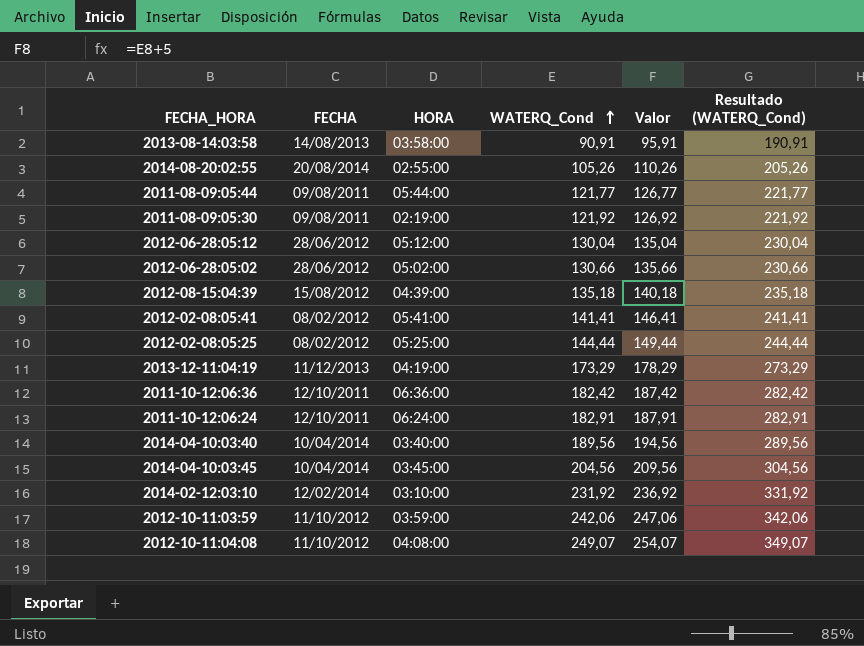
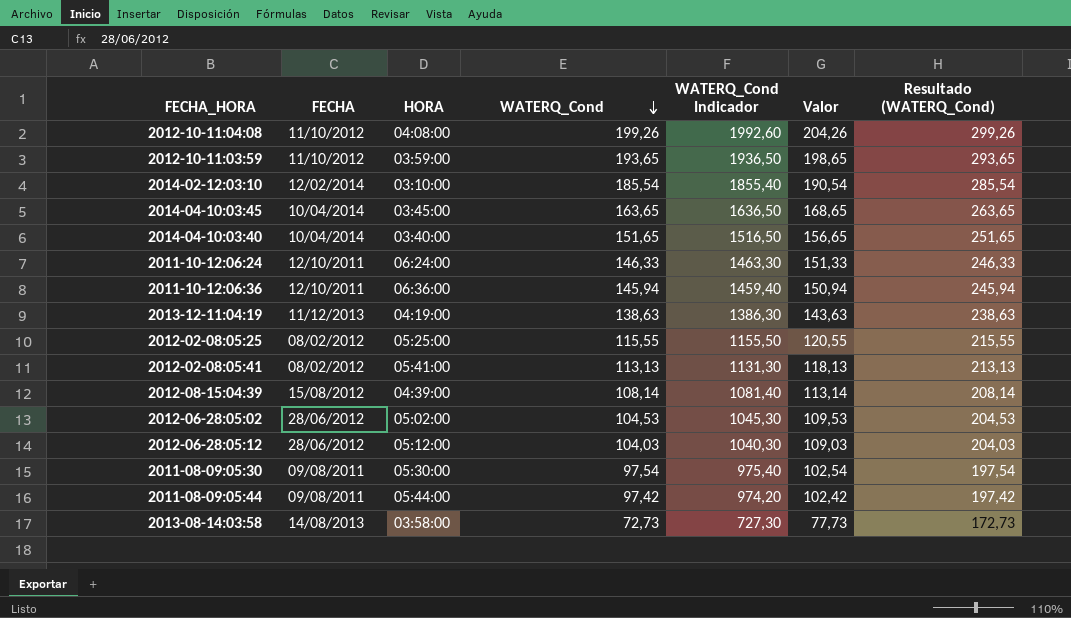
row order: WATERQ_Cond ascending -> WATERQ_Cond descending
column WATERQ_Cond Indicador | formula: none -> [WATERQ_Cond] * 10
row 2014-08-20:02:55: 20/08/2014 | 02:55:00 | 105,26 | 110,26 | 205,26 -> none
2012-10-11:04:08 | WATERQ_Cond: 249,07 -> 199,26
2012-10-11:04:08 | Valor: 254,07 -> 204,26
2012-10-11:04:08 | Resultado (WATERQ_Cond): 349,07 -> 299,26
2012-10-11:03:59 | WATERQ_Cond: 242,06 -> 193,65
2012-10-11:03:59 | Valor: 247,06 -> 198,65
2012-10-11:03:59 | Resultado (WATERQ_Cond): 342,06 -> 293,65
2014-02-12:03:10 | WATERQ_Cond: 231,92 -> 185,54
2014-02-12:03:10 | Valor: 236,92 -> 190,54
2014-02-12:03:10 | Resultado (WATERQ_Cond): 331,92 -> 285,54
2014-04-10:03:45 | WATERQ_Cond: 204,56 -> 163,65
2014-04-10:03:45 | Valor: 209,56 -> 168,65
2014-04-10:03:45 | Resultado (WATERQ_Cond): 304,56 -> 263,65
2014-04-10:03:40 | WATERQ_Cond: 189,56 -> 151,65
2014-04-10:03:40 | Valor: 194,56 -> 156,65
2014-04-10:03:40 | Resultado (WATERQ_Cond): 289,56 -> 251,65
2011-10-12:06:24 | WATERQ_Cond: 182,91 -> 146,33
2011-10-12:06:24 | Valor: 187,91 -> 151,33
2011-10-12:06:24 | Resultado (WATERQ_Cond): 282,91 -> 246,33
2011-10-12:06:36 | WATERQ_Cond: 182,42 -> 145,94
2011-10-12:06:36 | Valor: 187,42 -> 150,94
2011-10-12:06:36 | Resultado (WATERQ_Cond): 282,42 -> 245,94
2013-12-11:04:19 | WATERQ_Cond: 173,29 -> 138,63
2013-12-11:04:19 | Valor: 178,29 -> 143,63
2013-12-11:04:19 | Resultado (WATERQ_Cond): 273,29 -> 238,63
2012-02-08:05:25 | WATERQ_Cond: 144,44 -> 115,55
2012-02-08:05:25 | Valor: 149,44 -> 120,55
2012-02-08:05:25 | Resultado (WATERQ_Cond): 244,44 -> 215,55
2012-02-08:05:41 | WATERQ_Cond: 141,41 -> 113,13
2012-02-08:05:41 | Valor: 146,41 -> 118,13
2012-02-08:05:41 | Resultado (WATERQ_Cond): 241,41 -> 213,13
2012-08-15:04:39 | WATERQ_Cond: 135,18 -> 108,14
2012-08-15:04:39 | Valor: 140,18 -> 113,14
2012-08-15:04:39 | Resultado (WATERQ_Cond): 235,18 -> 208,14
2012-06-28:05:02 | WATERQ_Cond: 130,66 -> 104,53
2012-06-28:05:02 | Valor: 135,66 -> 109,53
2012-06-28:05:02 | Resultado (WATERQ_Cond): 230,66 -> 204,53
2012-06-28:05:12 | WATERQ_Cond: 130,04 -> 104,03
2012-06-28:05:12 | Valor: 135,04 -> 109,03
2012-06-28:05:12 | Resultado (WATERQ_Cond): 230,04 -> 204,03
2011-08-09:05:30 | HORA: 02:19:00 -> 05:30:00
2011-08-09:05:30 | WATERQ_Cond: 121,92 -> 97,54
2011-08-09:05:30 | Valor: 126,92 -> 102,54
2011-08-09:05:30 | Resultado (WATERQ_Cond): 221,92 -> 197,54
2011-08-09:05:44 | WATERQ_Cond: 121,77 -> 97,42
2011-08-09:05:44 | Valor: 126,77 -> 102,42
2011-08-09:05:44 | Resultado (WATERQ_Cond): 221,77 -> 197,42
2013-08-14:03:58 | WATERQ_Cond: 90,91 -> 72,73
2013-08-14:03:58 | Valor: 95,91 -> 77,73
2013-08-14:03:58 | Resultado (WATERQ_Cond): 190,91 -> 172,73

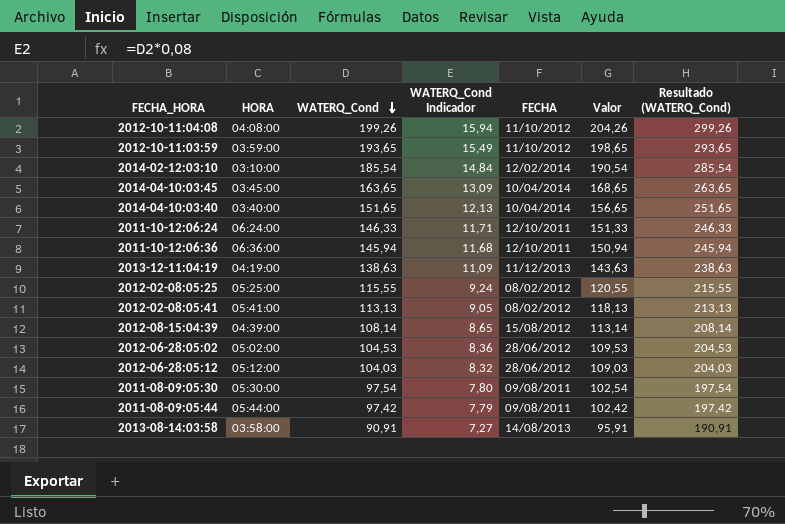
column WATERQ_Cond Indicador | formula: [WATERQ_Cond] * 10 -> [WATERQ_Cond] * 0,08
column FECHA | position: 2 -> 5
2013-08-14:03:58 | WATERQ_Cond: 72,73 -> 90,91
2013-08-14:03:58 | Valor: 77,73 -> 95,91
2013-08-14:03:58 | Resultado (WATERQ_Cond): 172,73 -> 190,91

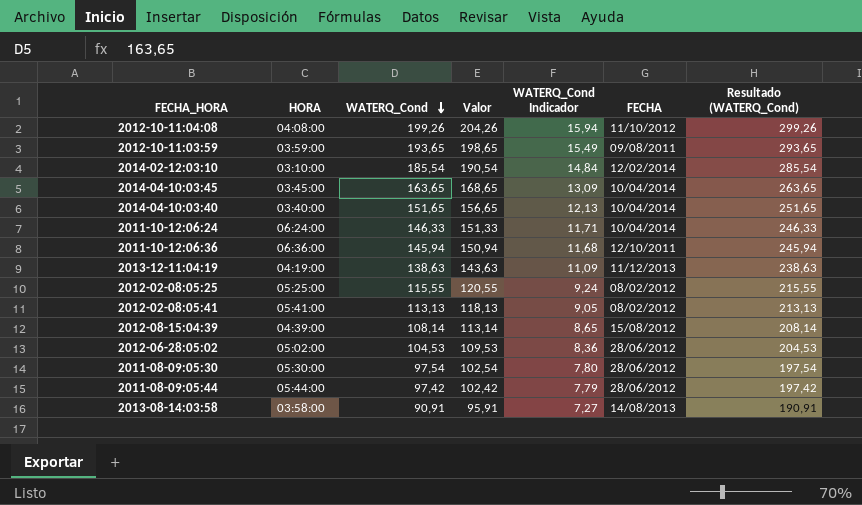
column Valor | position: 6 -> 4
row 2012-06-28:05:12: 05:12:00 | 104,03 | 8,32 | 28/06/2012 | 109,03 | 204,03 -> none
2012-10-11:03:59 | FECHA: 11/10/2012 -> 09/08/2011
2011-10-12:06:24 | FECHA: 12/10/2011 -> 10/04/2014
2011-08-09:05:30 | FECHA: 09/08/2011 -> 28/06/2012
2011-08-09:05:44 | FECHA: 09/08/2011 -> 28/06/2012

